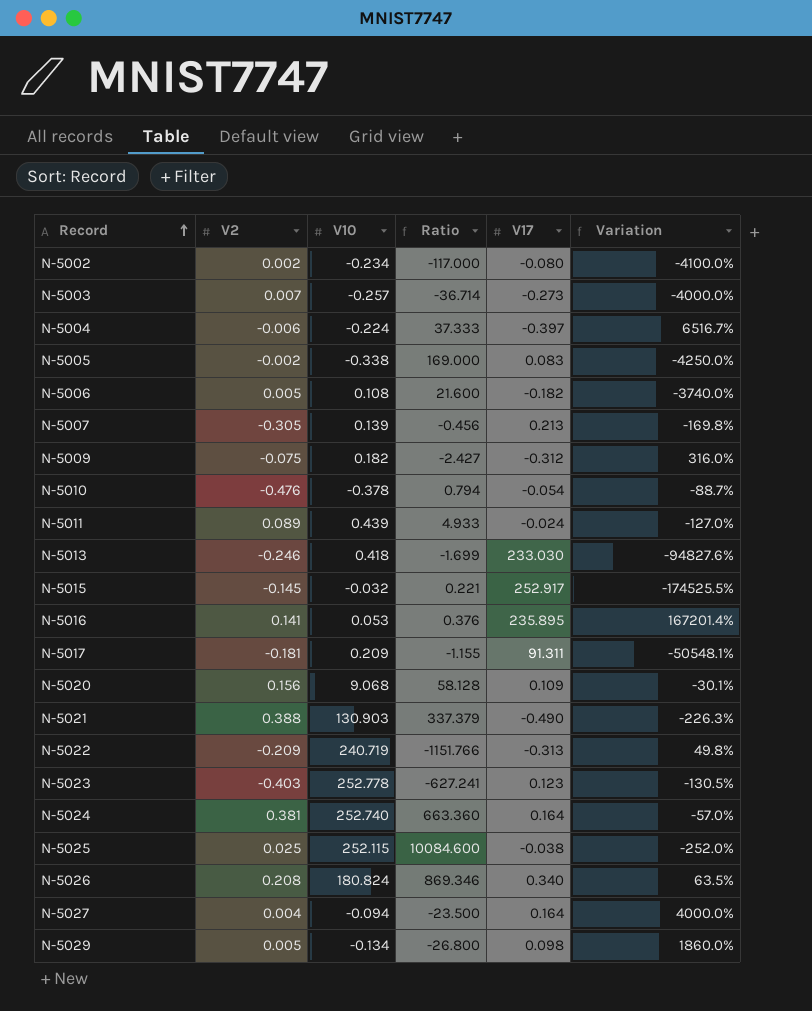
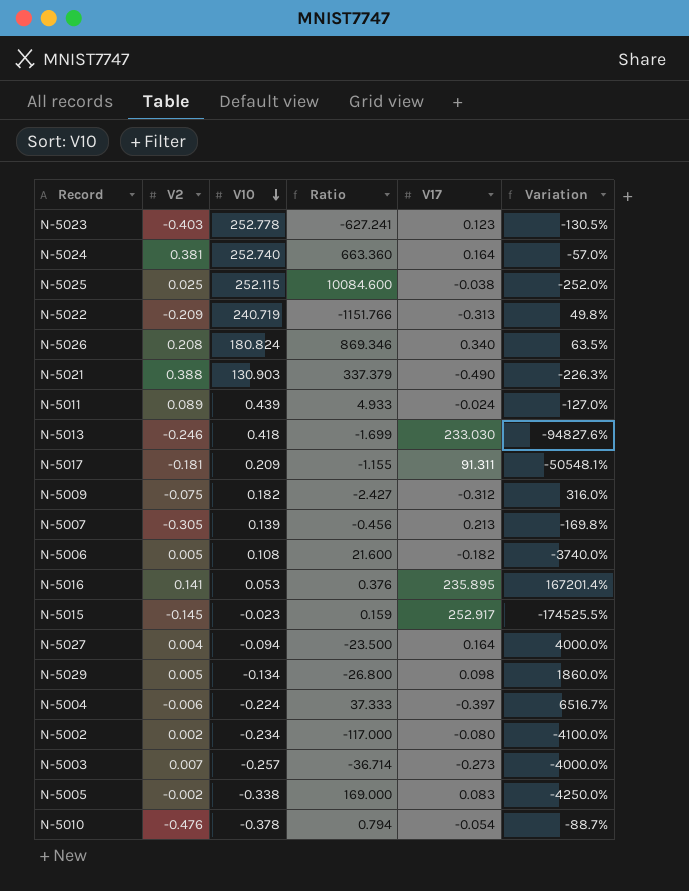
row order: Record ascending -> V10 descending
row N-5020: 0.156 | 9.068 | 58.128 | 0.109 | -30.1% -> none
N-5015 | V10: -0.032 -> -0.023
N-5015 | Ratio: 0.221 -> 0.159

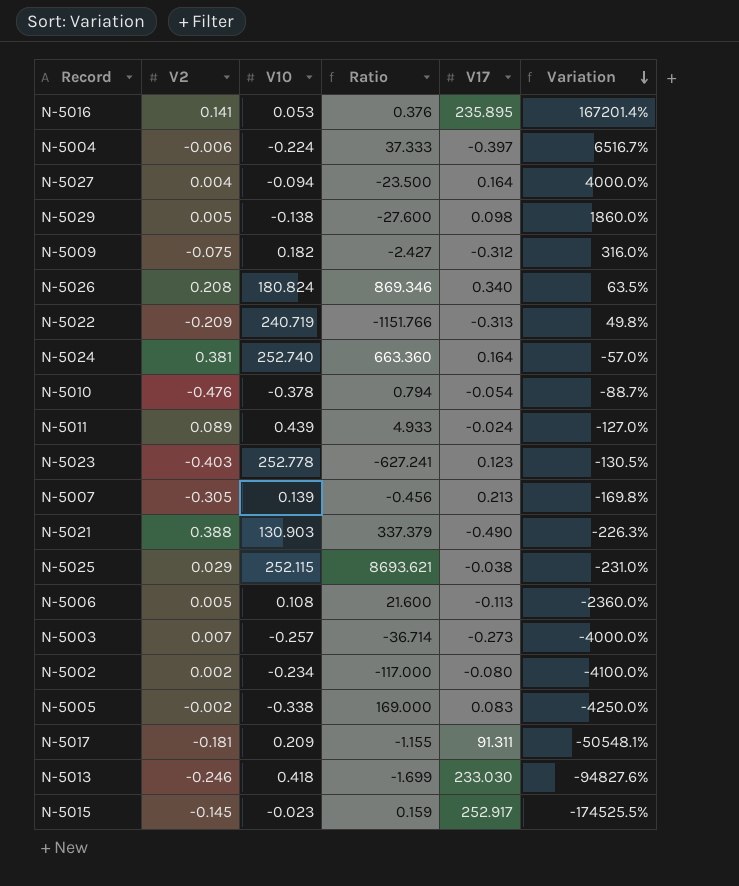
row order: V10 descending -> Variation descending
N-5029 | V10: -0.134 -> -0.138
N-5029 | Ratio: -26.800 -> -27.600
N-5025 | V2: 0.025 -> 0.029
N-5025 | Ratio: 10084.600 -> 8693.621
N-5025 | Variation: -252.0% -> -231.0%
N-5006 | V17: -0.182 -> -0.113
N-5006 | Variation: -3740.0% -> -2360.0%

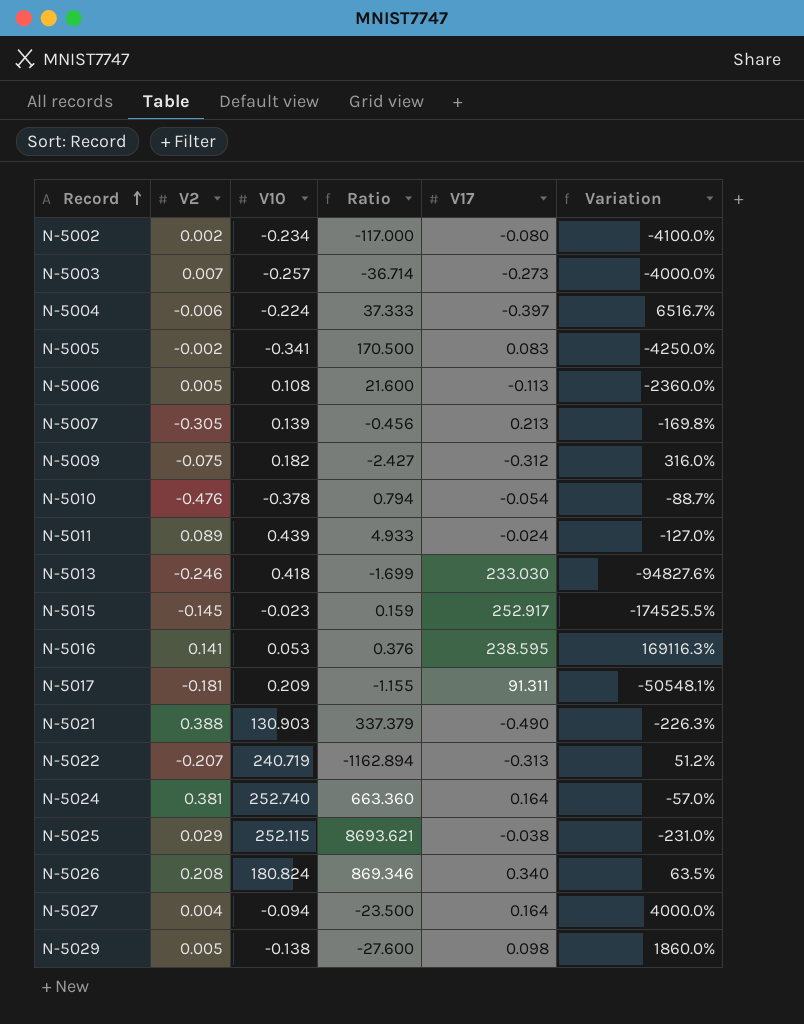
row order: Variation descending -> Record ascending
row N-5023: -0.403 | 252.778 | -627.241 | 0.123 | -130.5% -> none
N-5005 | V10: -0.338 -> -0.341
N-5005 | Ratio: 169.000 -> 170.500
N-5016 | V17: 235.895 -> 238.595
N-5016 | Variation: 167201.4% -> 169116.3%
N-5022 | V2: -0.209 -> -0.207
N-5022 | Ratio: -1151.766 -> -1162.894
N-5022 | Variation: 49.8% -> 51.2%

